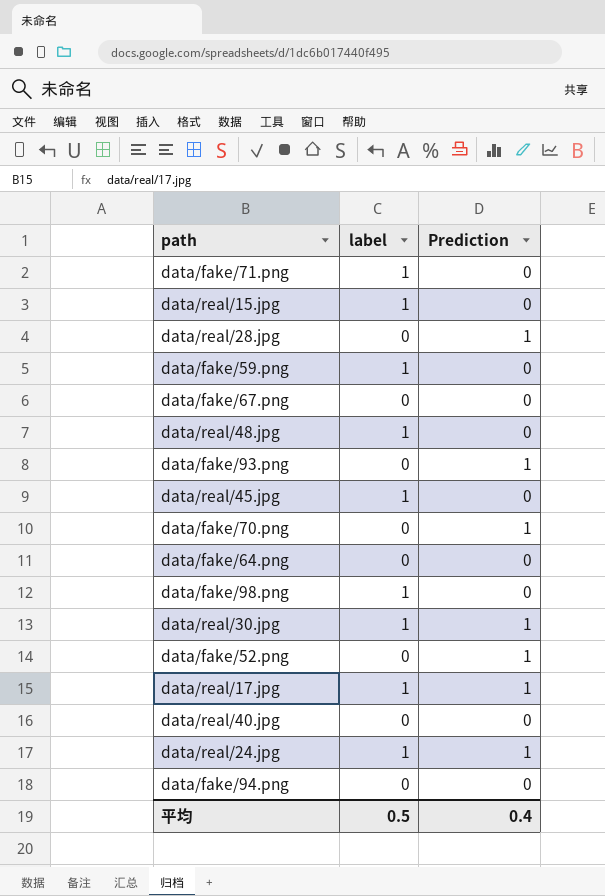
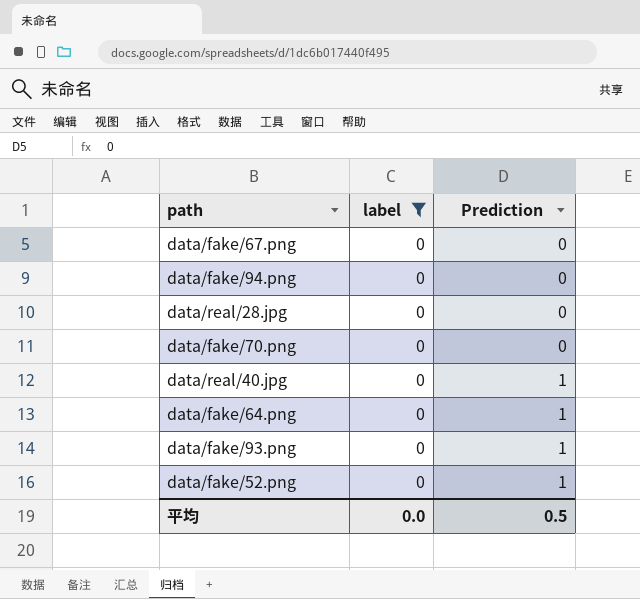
filter: none -> label = 0
row order: none -> Prediction ascending
data/real/28.jpg | Prediction: 1 -> 0
data/fake/70.png | Prediction: 1 -> 0
data/real/40.jpg | Prediction: 0 -> 1
data/fake/64.png | Prediction: 0 -> 1
平均 | label: 0.5 -> 0.0
平均 | Prediction: 0.4 -> 0.5

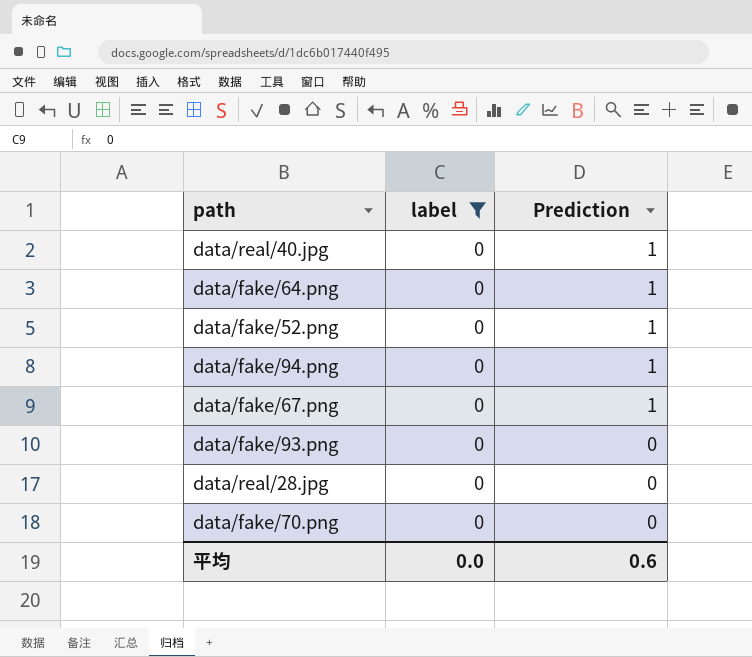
row order: Prediction ascending -> Prediction descending
data/fake/94.png | Prediction: 0 -> 1
data/fake/67.png | Prediction: 0 -> 1
data/fake/93.png | Prediction: 1 -> 0
平均 | Prediction: 0.5 -> 0.6

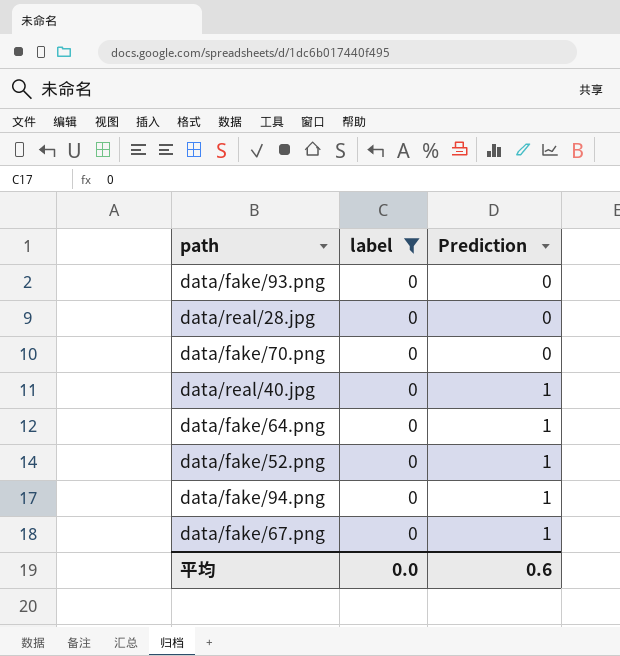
row order: Prediction descending -> Prediction ascending

